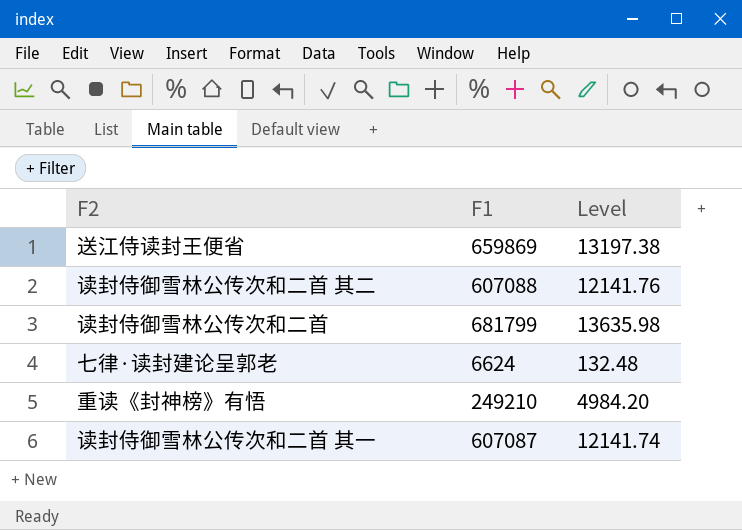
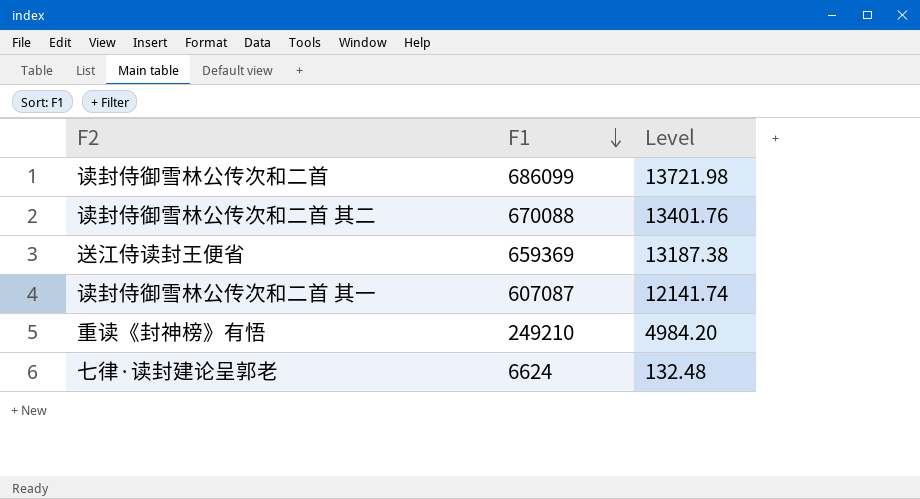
row order: none -> F1 descending
读封侍御雪林公传次和二首 | F1: 681799 -> 686099
读封侍御雪林公传次和二首 | Level: 13635.98 -> 13721.98
读封侍御雪林公传次和二首 其二 | F1: 607088 -> 670088
读封侍御雪林公传次和二首 其二 | Level: 12141.76 -> 13401.76
送江侍读封王便省 | F1: 659869 -> 659369
送江侍读封王便省 | Level: 13197.38 -> 13187.38

